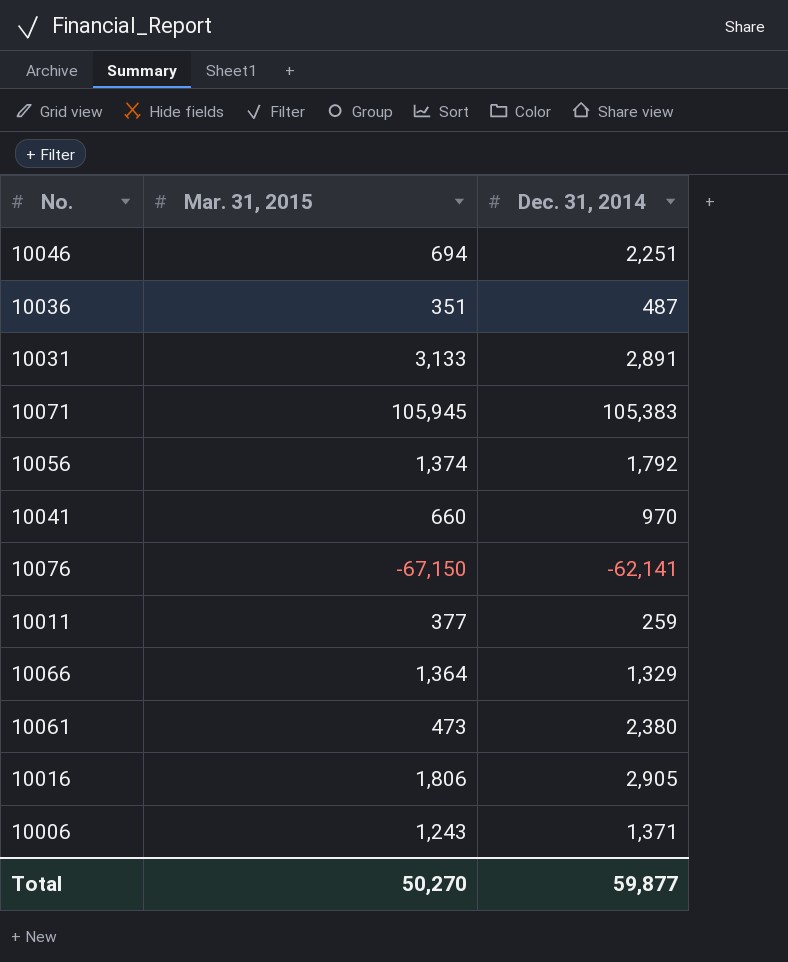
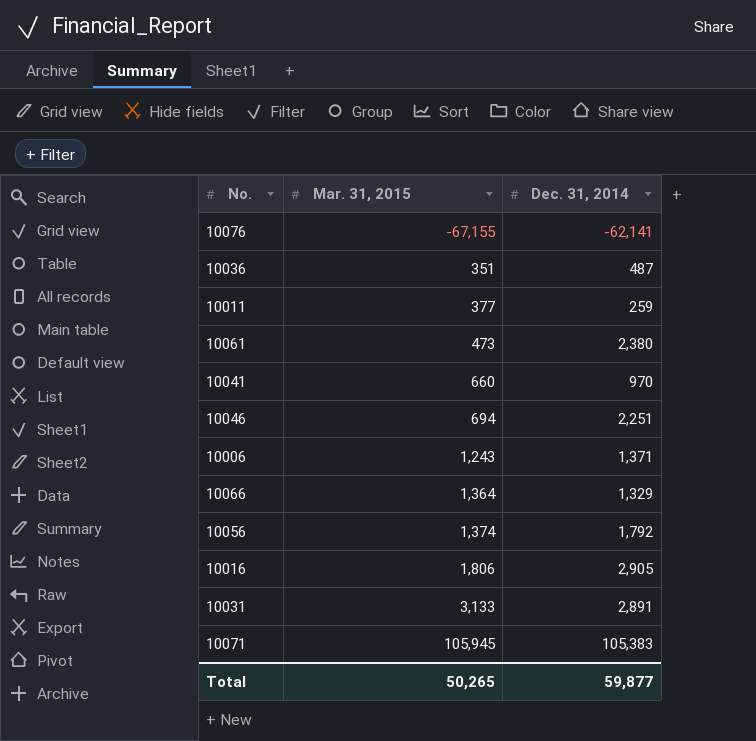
row order: none -> Mar. 31, 2015 ascending
10076 | Mar. 31, 2015: -67,150 -> -67,155
Total | Mar. 31, 2015: 50,270 -> 50,265

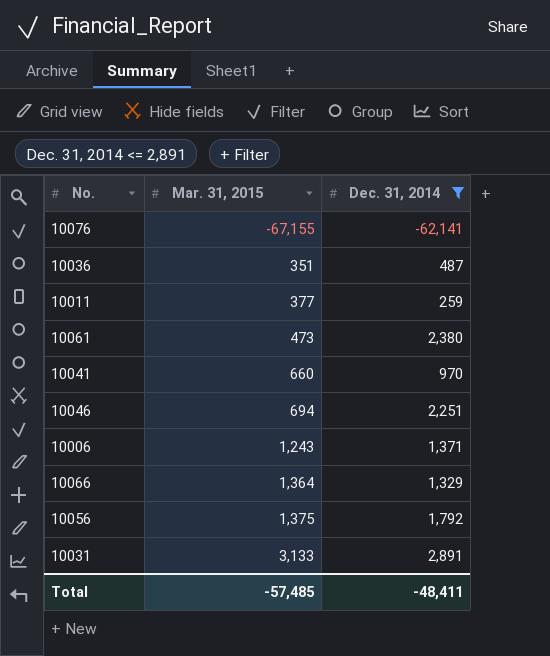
filter: none -> Dec. 31, 2014 <= 2,891
10056 | Mar. 31, 2015: 1,374 -> 1,375
Total | Mar. 31, 2015: 50,265 -> -57,485
Total | Dec. 31, 2014: 59,877 -> -48,411

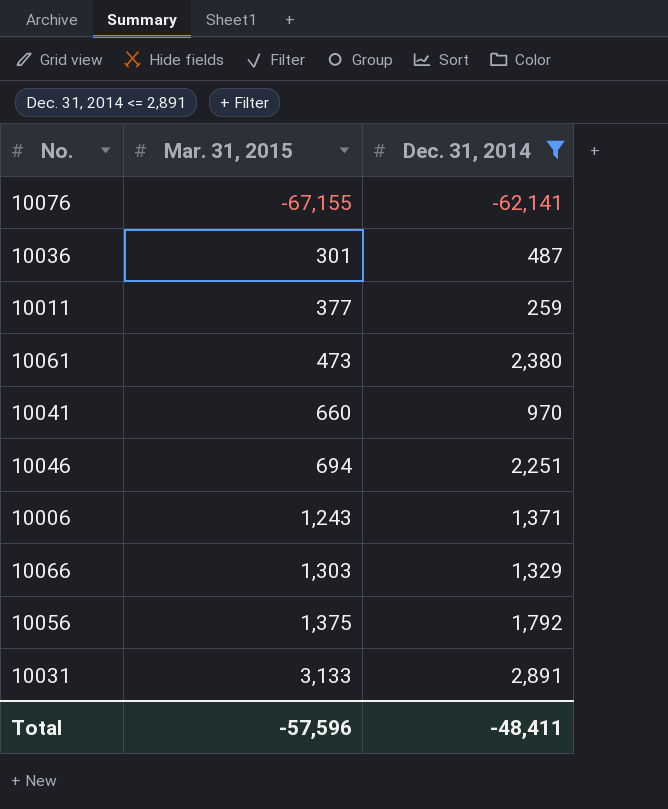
10036 | Mar. 31, 2015: 351 -> 301
10066 | Mar. 31, 2015: 1,364 -> 1,303
Total | Mar. 31, 2015: -57,485 -> -57,596

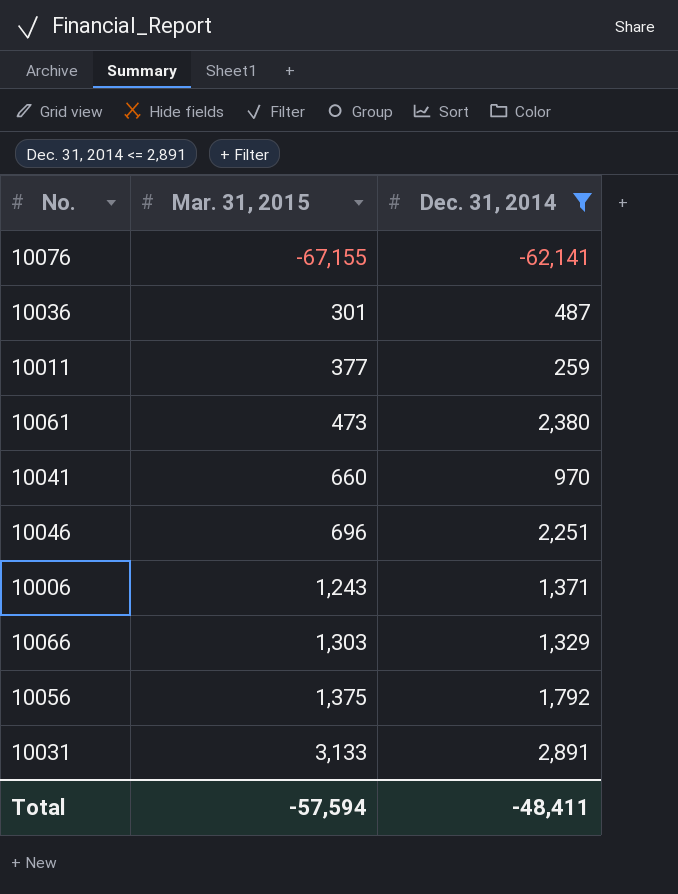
10046 | Mar. 31, 2015: 694 -> 696
Total | Mar. 31, 2015: -57,596 -> -57,594

